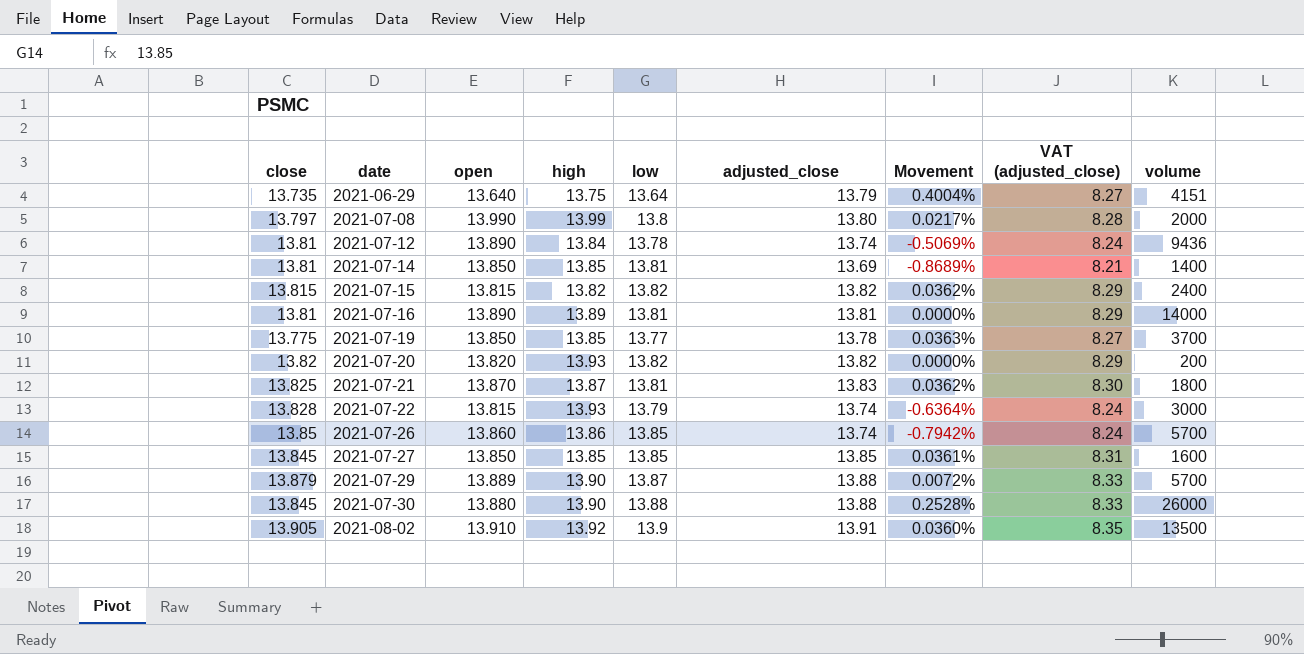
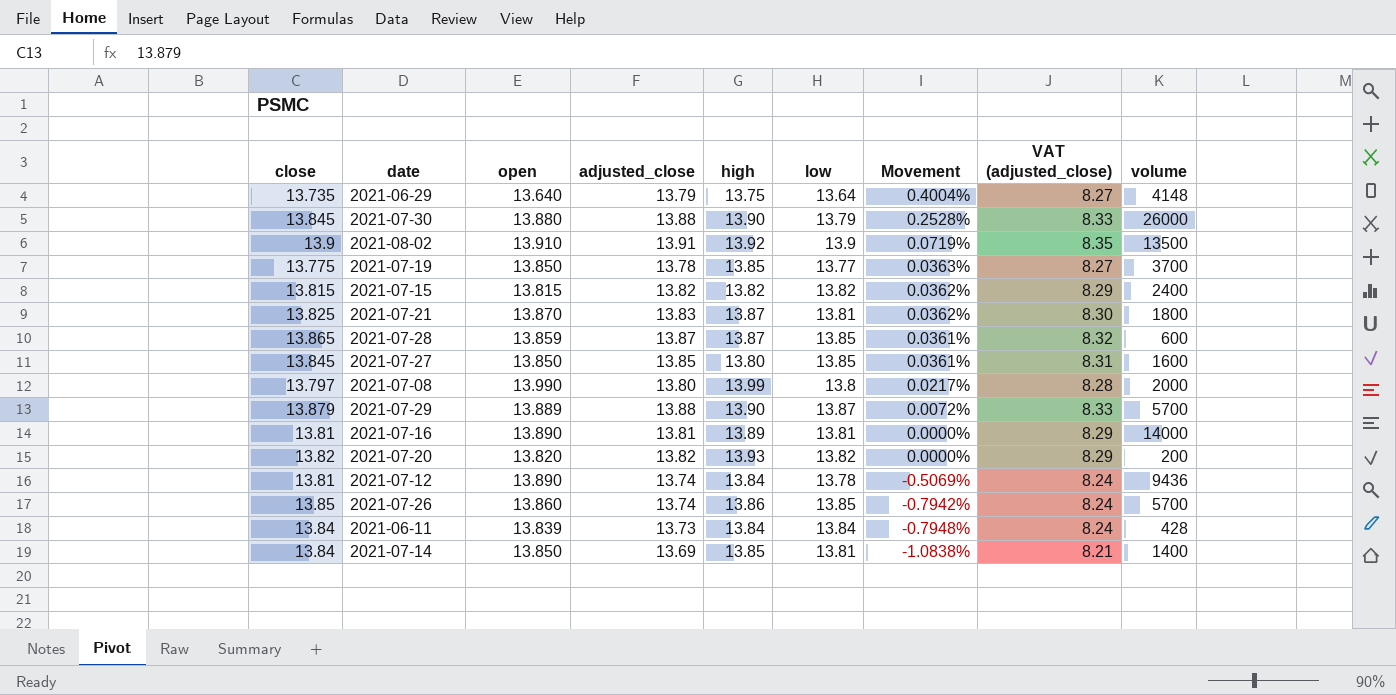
row order: date ascending -> Movement descending
column adjusted_close | position: 6 -> 4
row 2021-07-22: 13.828 | 13.815 | 13.93 | 13.79 | 13.74 | -0.6364% | 8.24 | 3000 -> none
2021-06-29 | volume: 4151 -> 4148
2021-07-30 | low: 13.88 -> 13.79
2021-08-02 | close: 13.905 -> 13.9
2021-08-02 | Movement: 0.0360% -> 0.0719%
row 2021-07-28: none -> 13.865 | 13.859 | 13.87 | 13.87 | 13.85 | 0.0361% | 8.32 | 600
2021-07-27 | high: 13.85 -> 13.80
row 2021-06-11: none -> 13.84 | 13.839 | 13.73 | 13.84 | 13.84 | -0.7948% | 8.24 | 428
2021-07-14 | close: 13.81 -> 13.84
2021-07-14 | Movement: -0.8689% -> -1.0838%

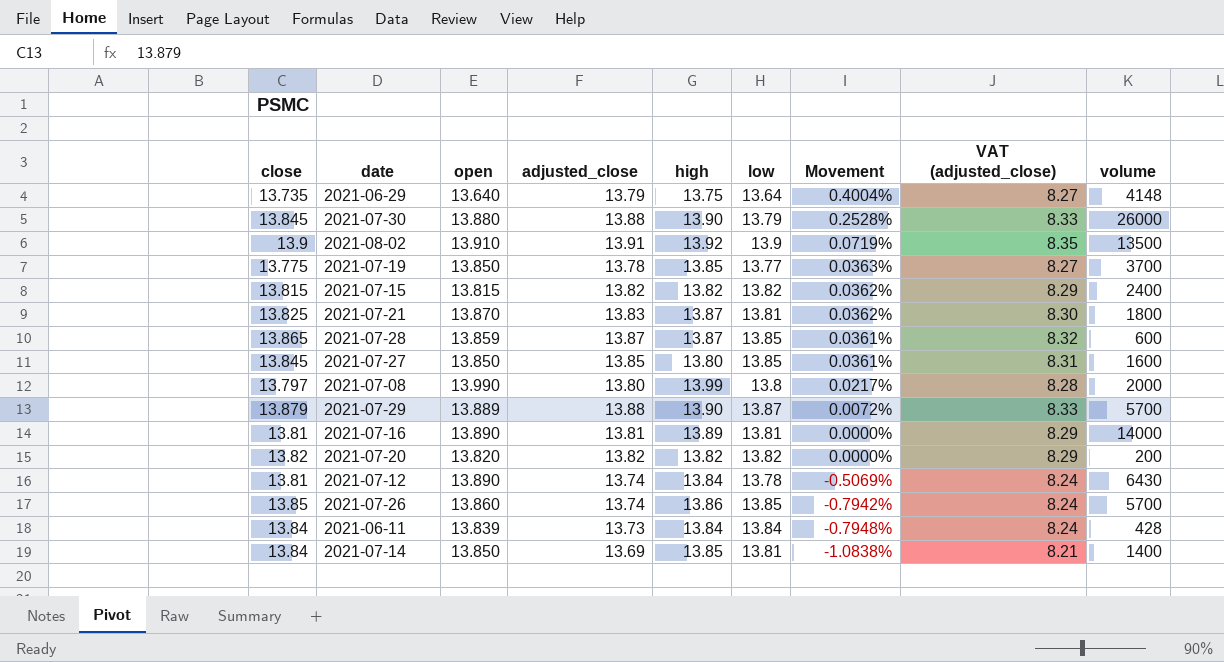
2021-07-20 | high: 13.93 -> 13.82
2021-07-12 | volume: 9436 -> 6430

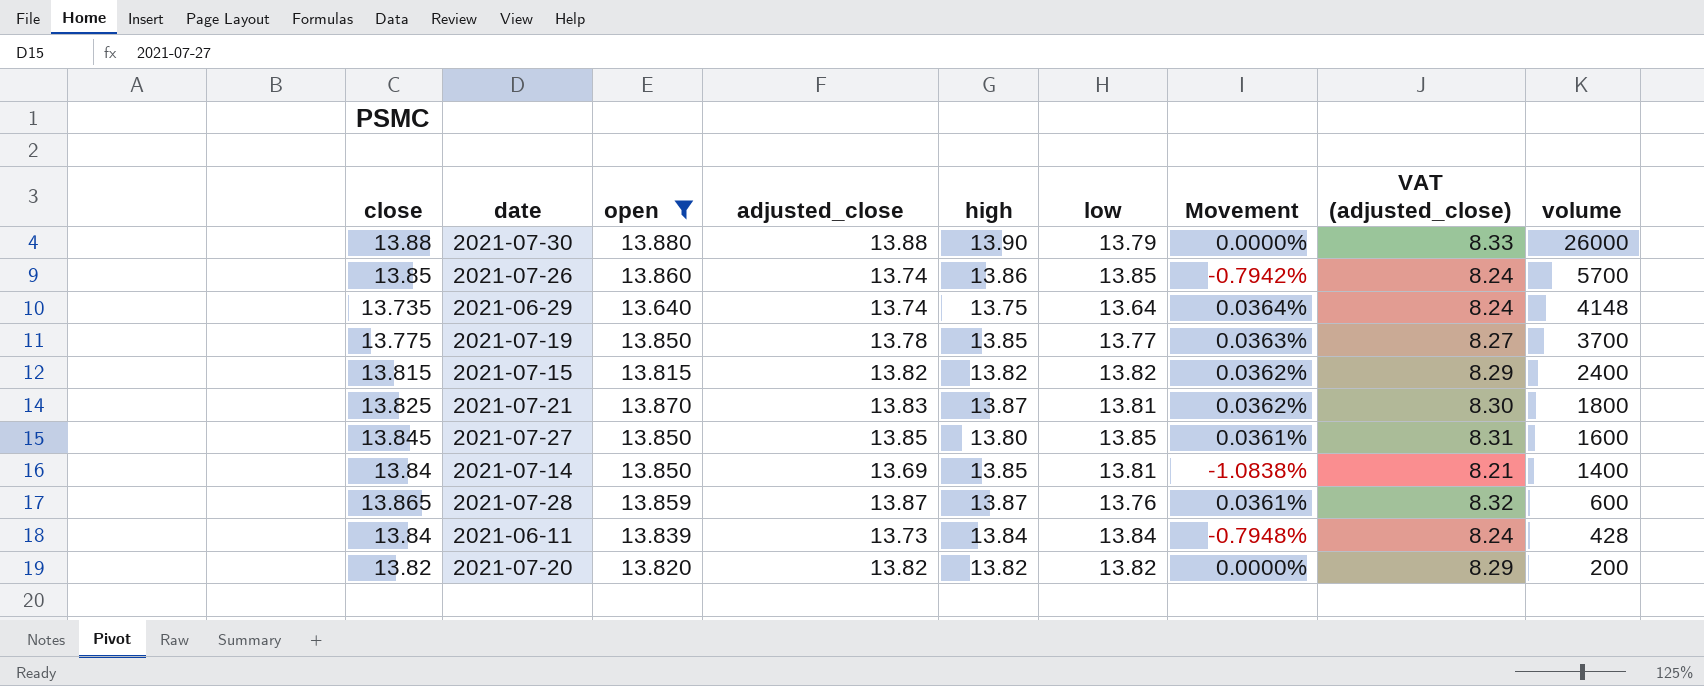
filter: none -> open <= 13.880
row order: Movement descending -> volume descending
2021-07-30 | close: 13.845 -> 13.88
2021-07-30 | Movement: 0.2528% -> 0.0000%
2021-06-29 | adjusted_close: 13.79 -> 13.74
2021-06-29 | Movement: 0.4004% -> 0.0364%
2021-06-29 | VAT (adjusted_close): 8.27 -> 8.24
2021-07-28 | low: 13.85 -> 13.76

